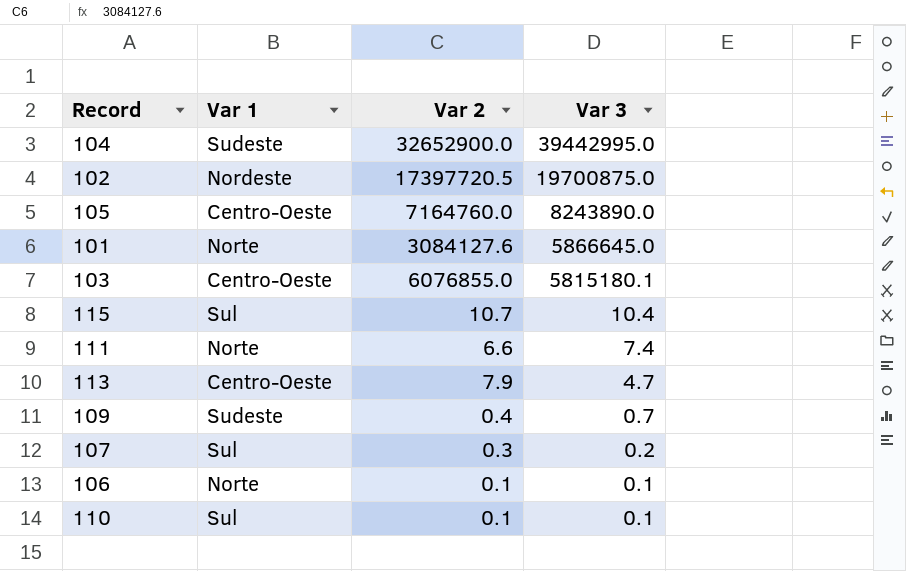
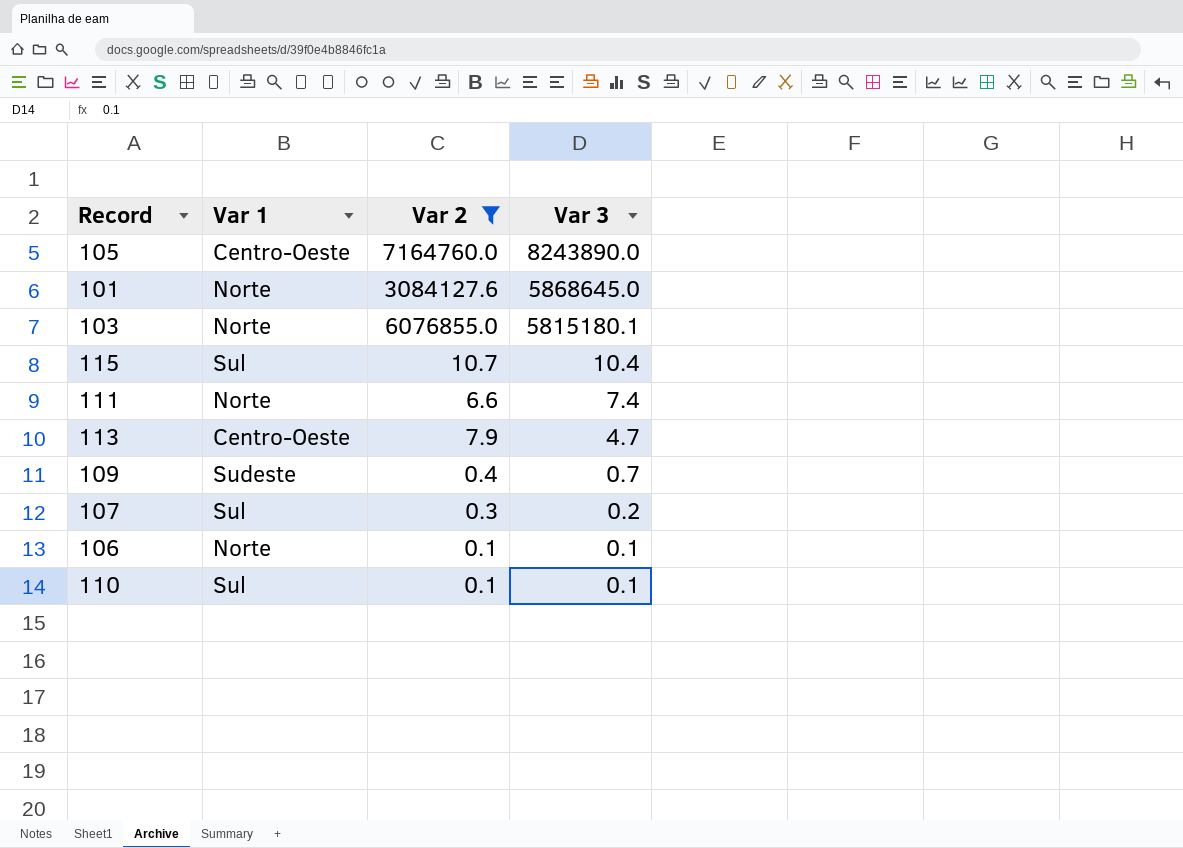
filter: none -> Var 2 <= 7164760.0
101 | Var 3: 5866645.0 -> 5868645.0
103 | Var 1: Centro-Oeste -> Norte

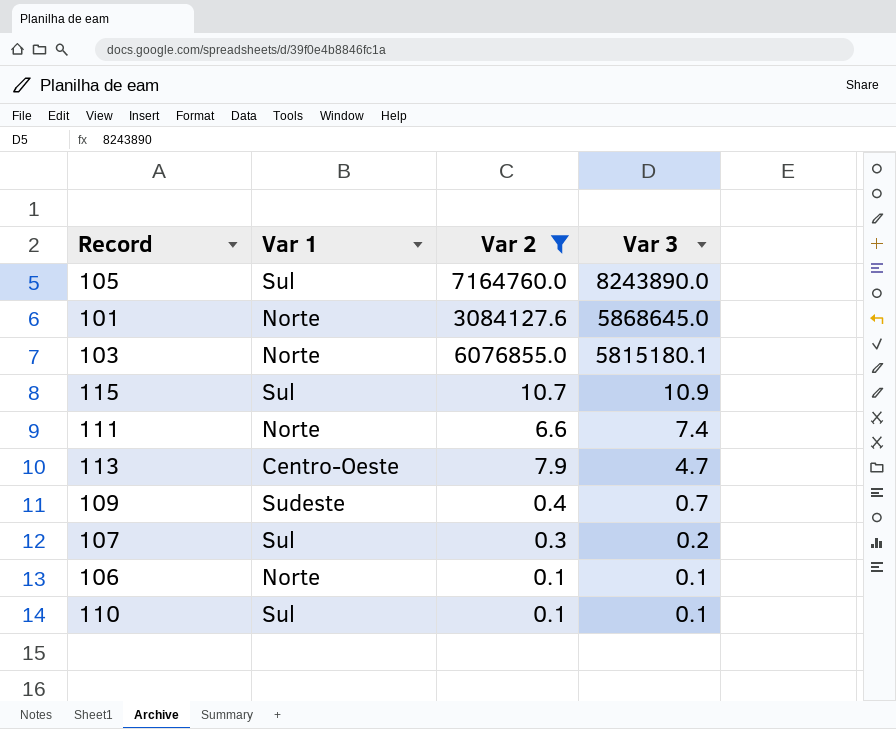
105 | Var 1: Centro-Oeste -> Sul
115 | Var 3: 10.4 -> 10.9

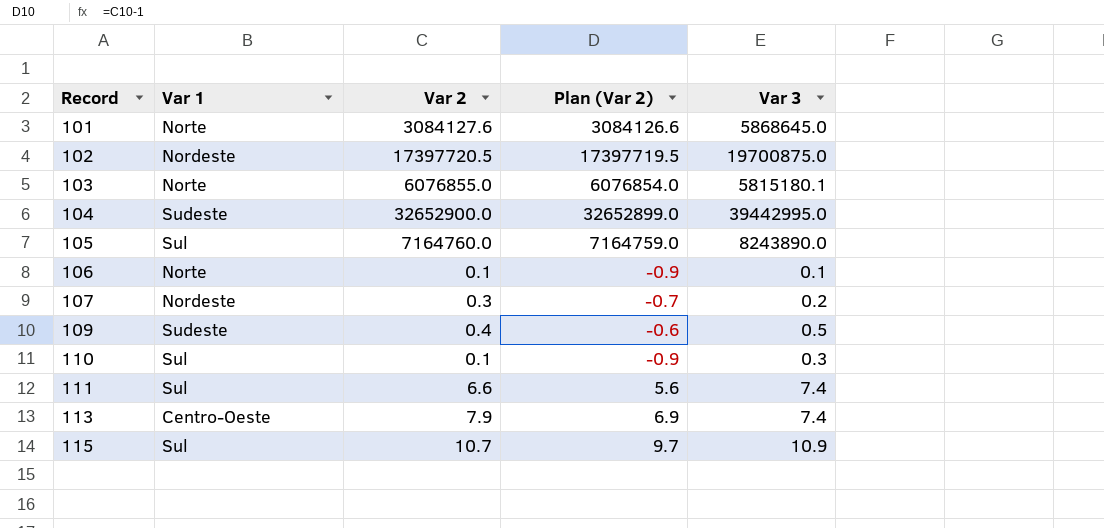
filter: Var 2 <= 7164760.0 -> none
row order: Var 3 descending -> Record ascending
column Plan (Var 2) | formula: none -> [Var 2] - 1
107 | Var 1: Sul -> Nordeste
109 | Var 3: 0.7 -> 0.5
110 | Var 3: 0.1 -> 0.3
111 | Var 1: Norte -> Sul
113 | Var 3: 4.7 -> 7.4

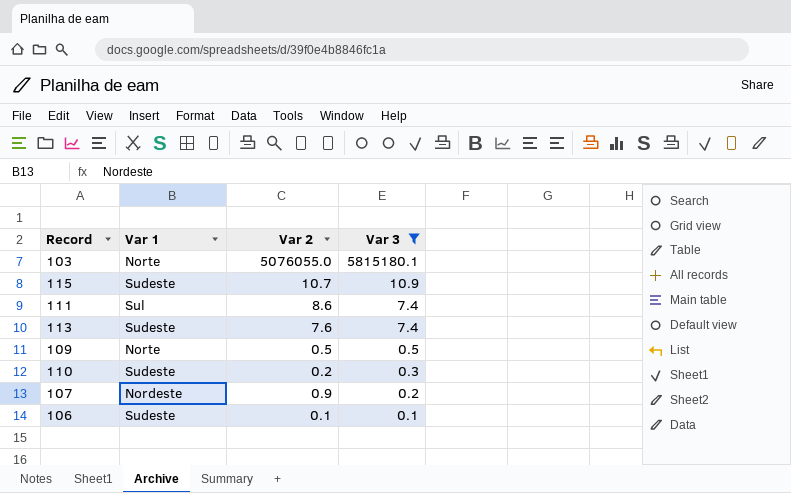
filter: none -> Var 3 <= 5815180.1
row order: Record ascending -> Var 3 descending
column Plan (Var 2) | formula: [Var 2] - 1 -> none
103 | Var 2: 6076855.0 -> 5076055.0
115 | Var 1: Sul -> Sudeste
111 | Var 2: 6.6 -> 8.6
113 | Var 1: Centro-Oeste -> Sudeste
113 | Var 2: 7.9 -> 7.6
109 | Var 1: Sudeste -> Norte
109 | Var 2: 0.4 -> 0.5
110 | Var 1: Sul -> Sudeste
110 | Var 2: 0.1 -> 0.2
107 | Var 2: 0.3 -> 0.9
106 | Var 1: Norte -> Sudeste

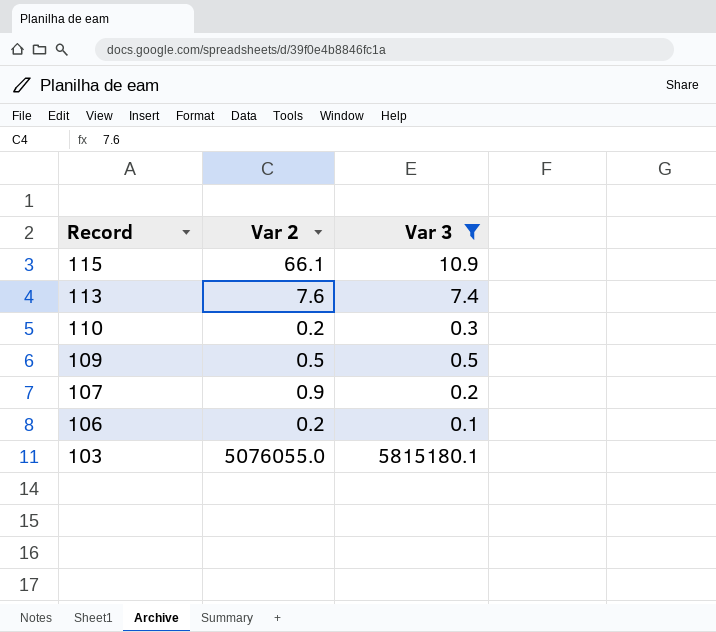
row order: Var 3 descending -> Record descending
column Var 1 | position: 2 -> none
row 111: Sul | 8.6 | 7.4 -> none
115 | Var 2: 10.7 -> 66.1
106 | Var 2: 0.1 -> 0.2

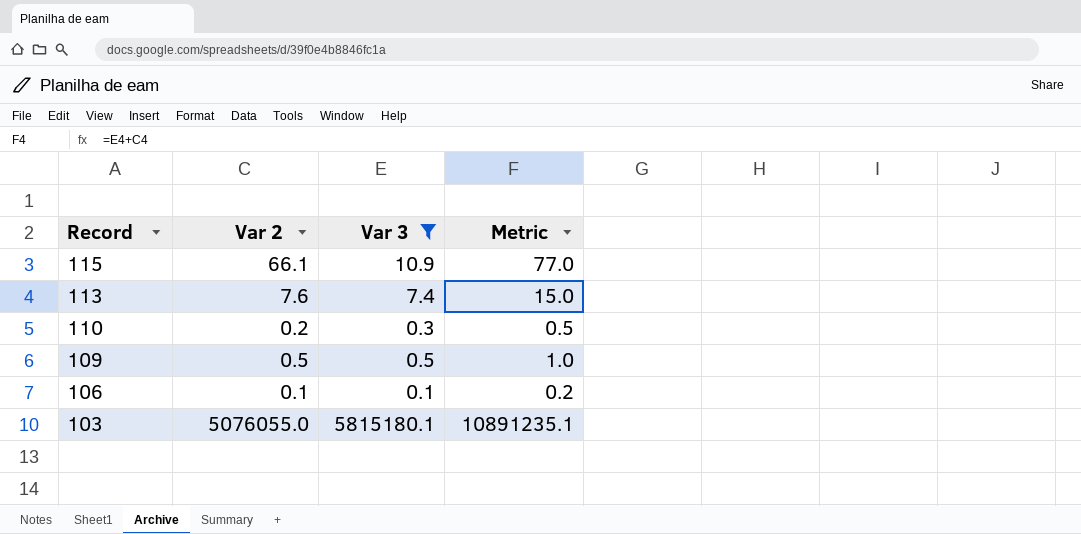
column Metric | formula: none -> [Var 2] + [Var 3]
row 107: 0.9 | 0.2 -> none
106 | Var 2: 0.2 -> 0.1

